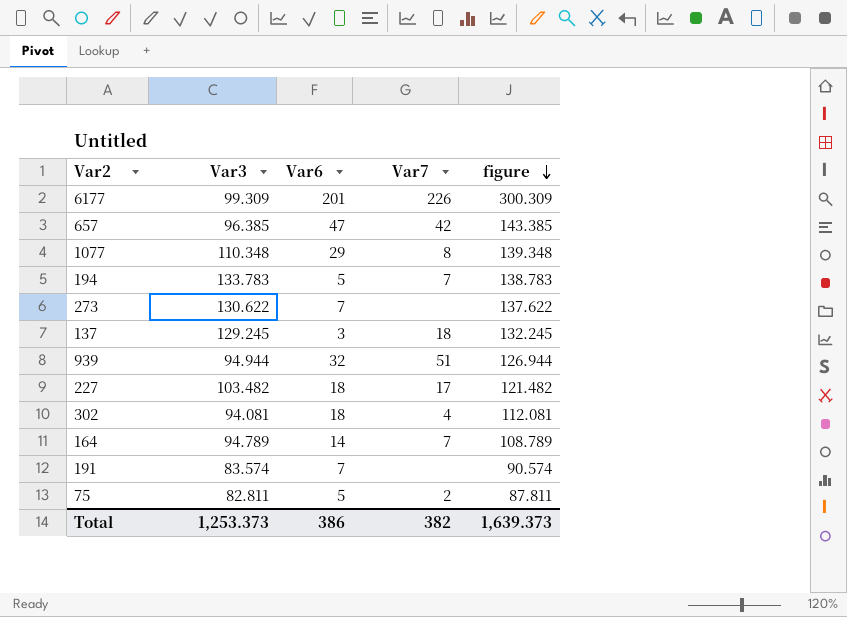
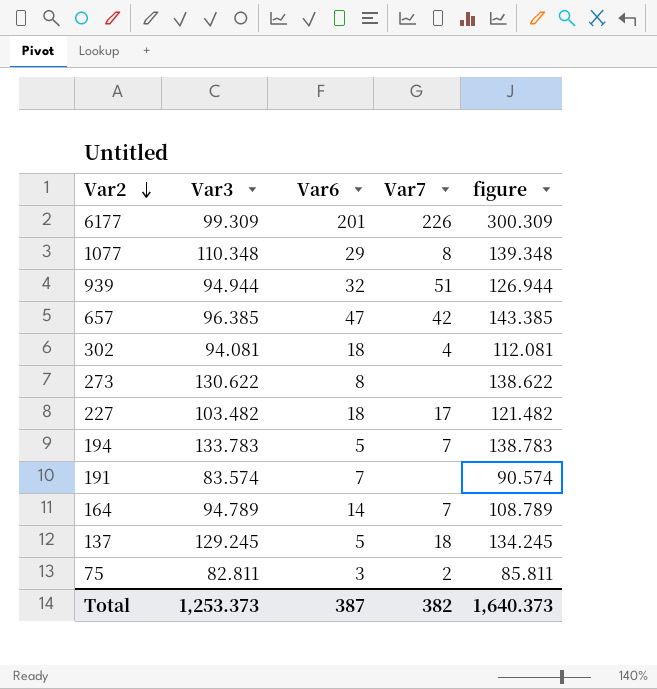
row order: figure descending -> Var2 descending
273 | Var6: 7 -> 8
273 | figure: 137.622 -> 138.622
137 | Var6: 3 -> 5
137 | figure: 132.245 -> 134.245
75 | Var6: 5 -> 3
75 | figure: 87.811 -> 85.811
Total | Var6: 386 -> 387
Total | figure: 1,639.373 -> 1,640.373

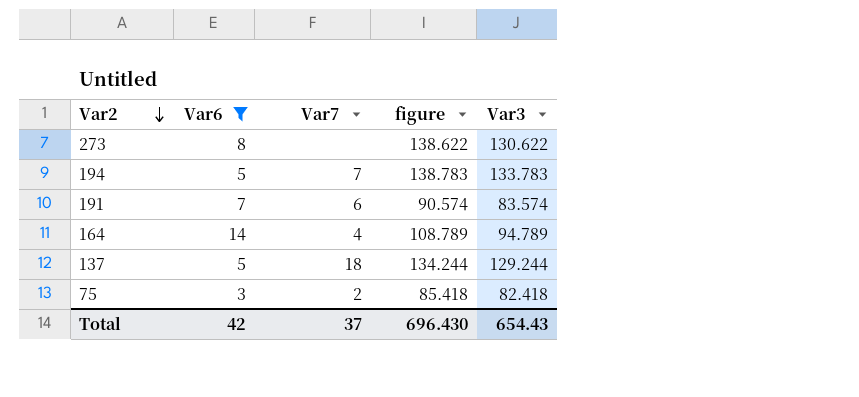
filter: none -> Var6 <= 14
column Var3 | position: 2 -> 5
191 | Var7: none -> 6
164 | Var7: 7 -> 4
137 | figure: 134.245 -> 134.244
137 | Var3: 129.245 -> 129.244
75 | figure: 85.811 -> 85.418
75 | Var3: 82.811 -> 82.418
Total | Var6: 387 -> 42
Total | Var7: 382 -> 37
Total | figure: 1,640.373 -> 696.430
Total | Var3: 1,253.373 -> 654.43

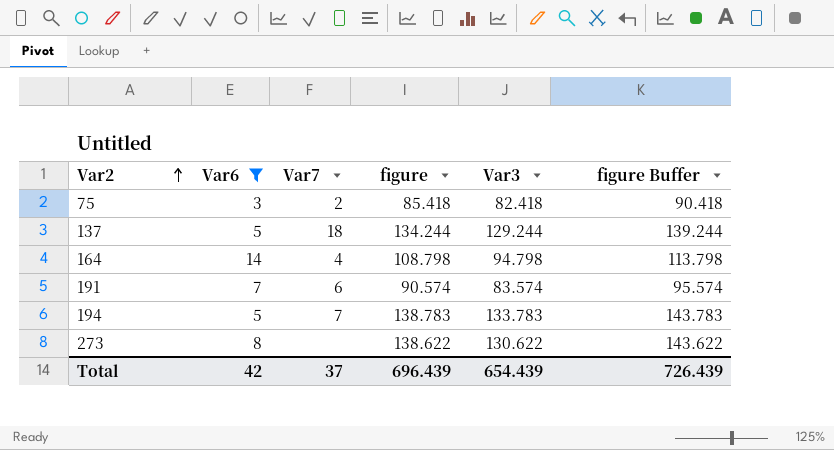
row order: Var2 descending -> Var2 ascending
column figure Buffer | formula: none -> [figure] + 5
164 | figure: 108.789 -> 108.798
164 | Var3: 94.789 -> 94.798
Total | figure: 696.430 -> 696.439
Total | Var3: 654.43 -> 654.439

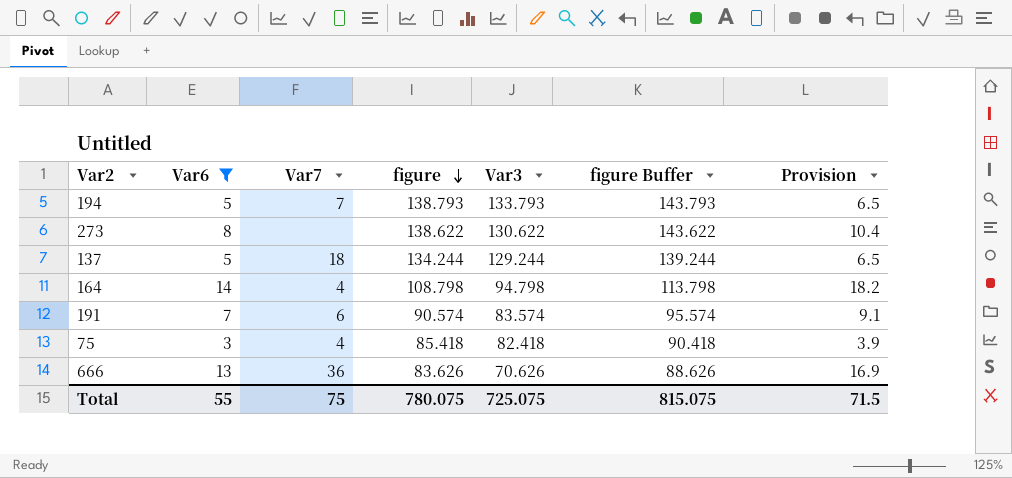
row order: Var2 ascending -> figure descending
column Provision | formula: none -> [Var6] * 1.3
194 | figure: 138.783 -> 138.793
194 | Var3: 133.783 -> 133.793
194 | figure Buffer: 143.783 -> 143.793
75 | Var7: 2 -> 4
row 666: none -> 13 | 36 | 83.626 | 70.626 | 88.626 | 16.9
Total | Var6: 42 -> 55
Total | Var7: 37 -> 75
Total | figure: 696.439 -> 780.075
Total | Var3: 654.439 -> 725.075
Total | figure Buffer: 726.439 -> 815.075

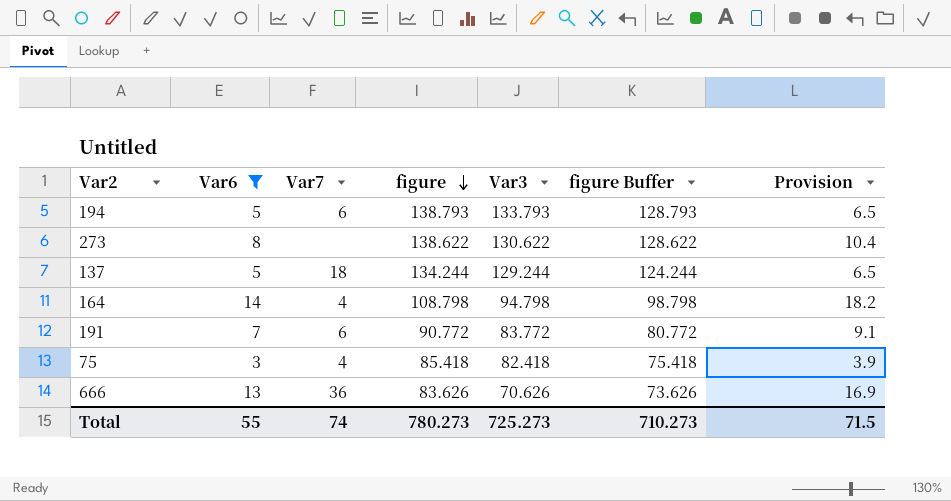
column figure Buffer | formula: [figure] + 5 -> [figure] - 10
194 | Var7: 7 -> 6
191 | figure: 90.574 -> 90.772
191 | Var3: 83.574 -> 83.772
Total | Var7: 75 -> 74
Total | figure: 780.075 -> 780.273
Total | Var3: 725.075 -> 725.273
Total | figure Buffer: 815.075 -> 710.273

